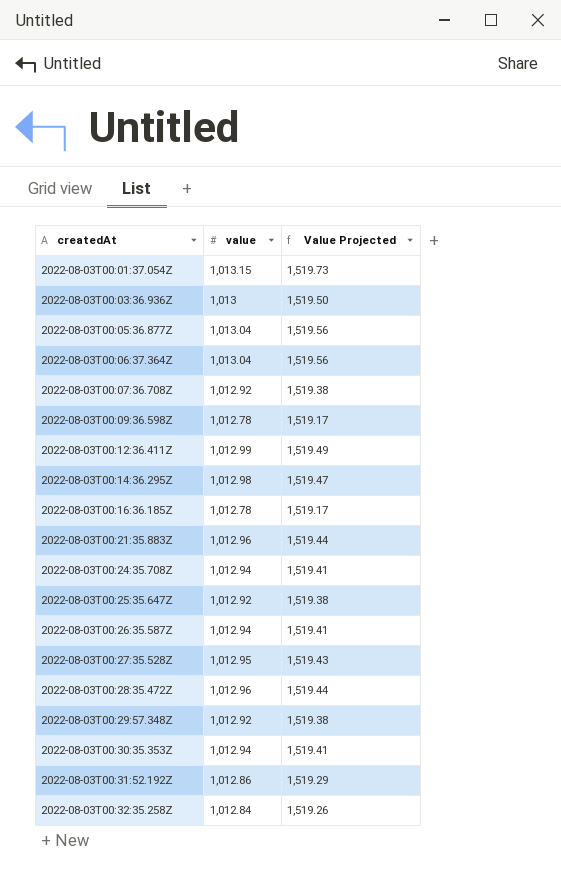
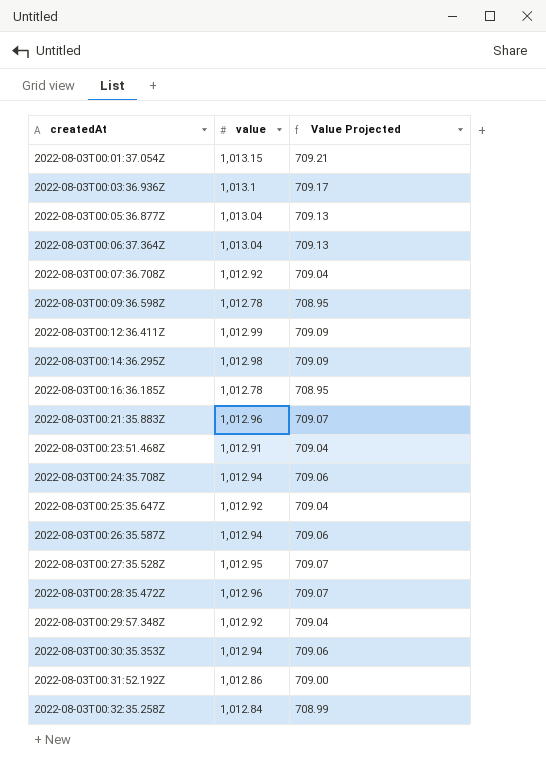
column Value Projected | formula: [value] * 1.5 -> [value] * 0.7
2022-08-03T00:03:36.936Z | value: 1,013 -> 1,013.1
row 2022-08-03T00:23:51.468Z: none -> 1,012.91 | 709.04

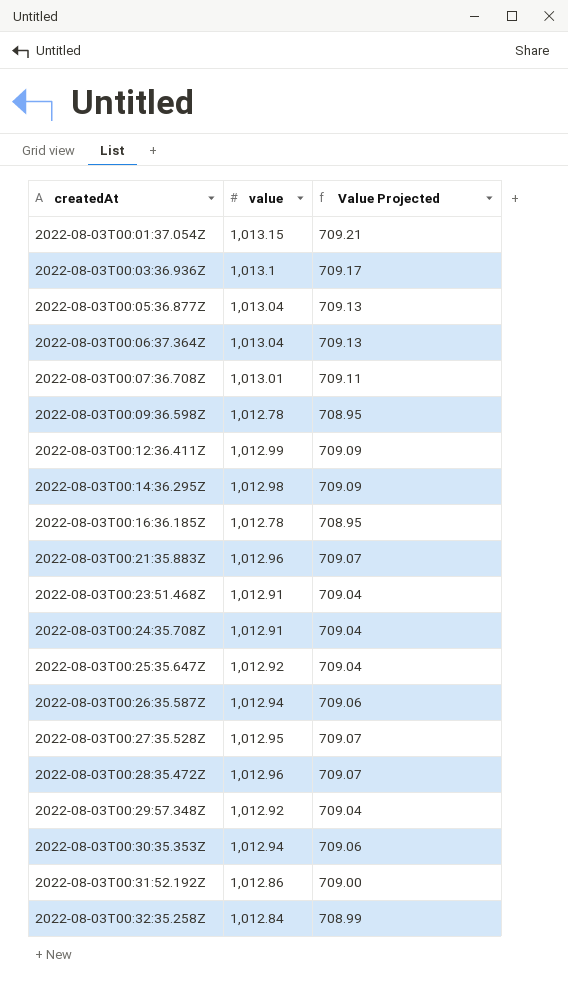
2022-08-03T00:07:36.708Z | value: 1,012.92 -> 1,013.01
2022-08-03T00:07:36.708Z | Value Projected: 709.04 -> 709.11
2022-08-03T00:24:35.708Z | value: 1,012.94 -> 1,012.91
2022-08-03T00:24:35.708Z | Value Projected: 709.06 -> 709.04

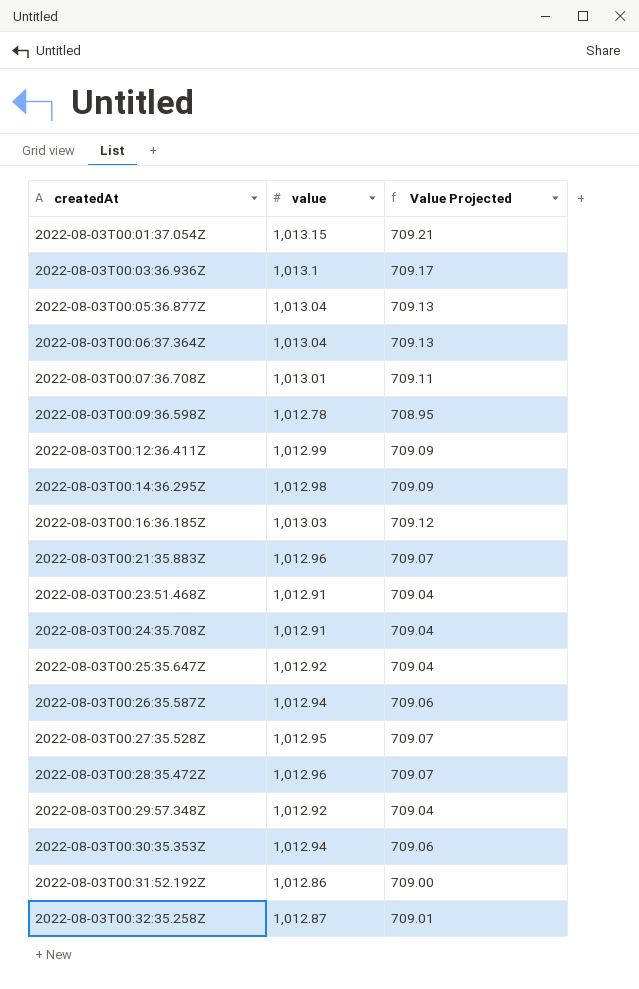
2022-08-03T00:16:36.185Z | value: 1,012.78 -> 1,013.03
2022-08-03T00:16:36.185Z | Value Projected: 708.95 -> 709.12
2022-08-03T00:32:35.258Z | value: 1,012.84 -> 1,012.87
2022-08-03T00:32:35.258Z | Value Projected: 708.99 -> 709.01

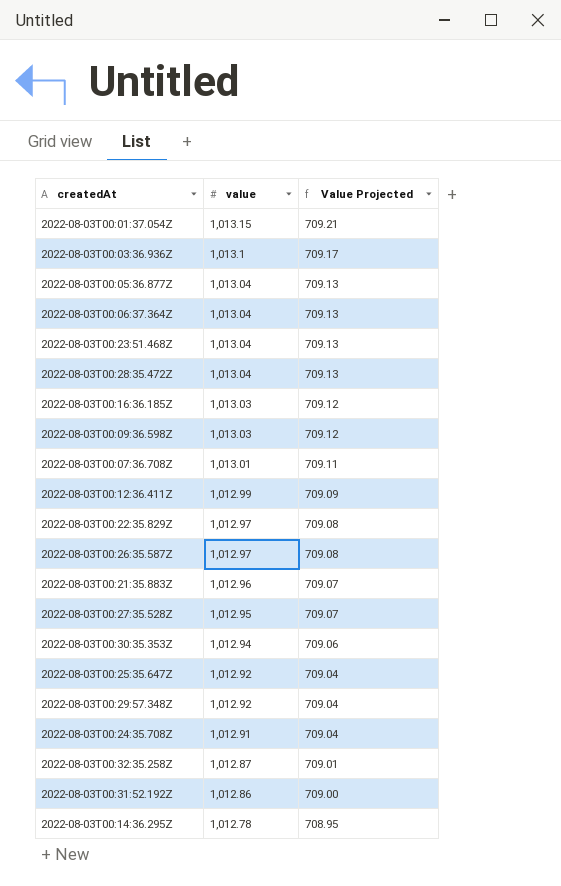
row order: createdAt ascending -> value descending
2022-08-03T00:23:51.468Z | value: 1,012.91 -> 1,013.04
2022-08-03T00:23:51.468Z | Value Projected: 709.04 -> 709.13
2022-08-03T00:28:35.472Z | value: 1,012.96 -> 1,013.04
2022-08-03T00:28:35.472Z | Value Projected: 709.07 -> 709.13
2022-08-03T00:09:36.598Z | value: 1,012.78 -> 1,013.03
2022-08-03T00:09:36.598Z | Value Projected: 708.95 -> 709.12
row 2022-08-03T00:22:35.829Z: none -> 1,012.97 | 709.08
2022-08-03T00:26:35.587Z | value: 1,012.94 -> 1,012.97
2022-08-03T00:26:35.587Z | Value Projected: 709.06 -> 709.08
2022-08-03T00:14:36.295Z | value: 1,012.98 -> 1,012.78
2022-08-03T00:14:36.295Z | Value Projected: 709.09 -> 708.95

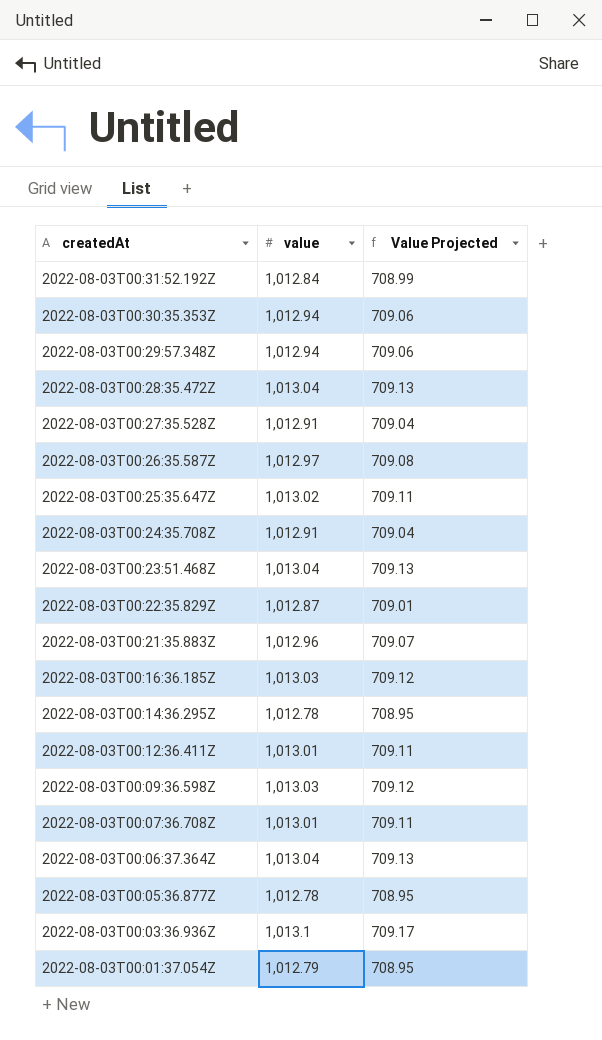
row order: value descending -> createdAt descending
row 2022-08-03T00:32:35.258Z: 1,012.87 | 709.01 -> none
2022-08-03T00:31:52.192Z | value: 1,012.86 -> 1,012.84
2022-08-03T00:31:52.192Z | Value Projected: 709.00 -> 708.99
2022-08-03T00:29:57.348Z | value: 1,012.92 -> 1,012.94
2022-08-03T00:29:57.348Z | Value Projected: 709.04 -> 709.06
2022-08-03T00:27:35.528Z | value: 1,012.95 -> 1,012.91
2022-08-03T00:27:35.528Z | Value Projected: 709.07 -> 709.04
2022-08-03T00:25:35.647Z | value: 1,012.92 -> 1,013.02
2022-08-03T00:25:35.647Z | Value Projected: 709.04 -> 709.11
2022-08-03T00:22:35.829Z | value: 1,012.97 -> 1,012.87
2022-08-03T00:22:35.829Z | Value Projected: 709.08 -> 709.01
2022-08-03T00:12:36.411Z | value: 1,012.99 -> 1,013.01
2022-08-03T00:12:36.411Z | Value Projected: 709.09 -> 709.11
2022-08-03T00:05:36.877Z | value: 1,013.04 -> 1,012.78
2022-08-03T00:05:36.877Z | Value Projected: 709.13 -> 708.95
2022-08-03T00:01:37.054Z | value: 1,013.15 -> 1,012.79
2022-08-03T00:01:37.054Z | Value Projected: 709.21 -> 708.95

